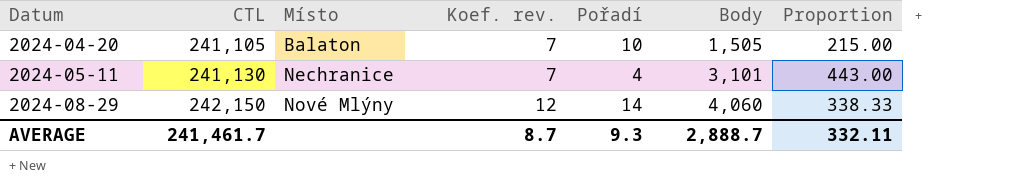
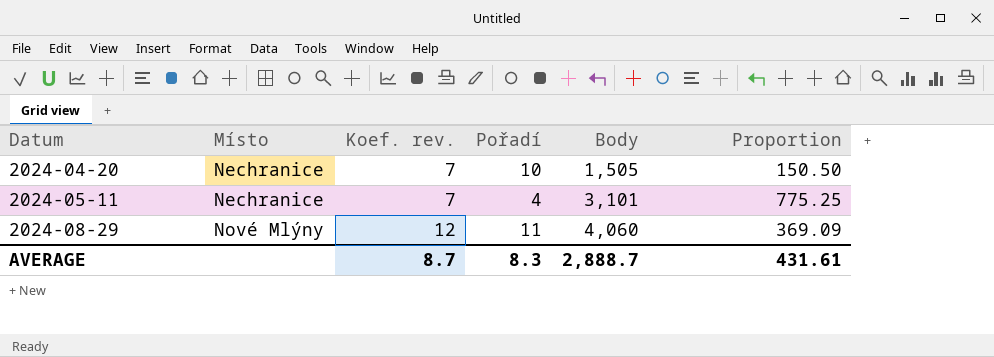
column CTL | position: 2 -> none
column Proportion | formula: [Body] / [Koef. rev.] -> [Body] / [Pořadí]
2024-04-20 | Místo: Balaton -> Nechranice
2024-08-29 | Pořadí: 14 -> 11
AVERAGE | Pořadí: 9.3 -> 8.3
AVERAGE | Proportion: 332.11 -> 431.61

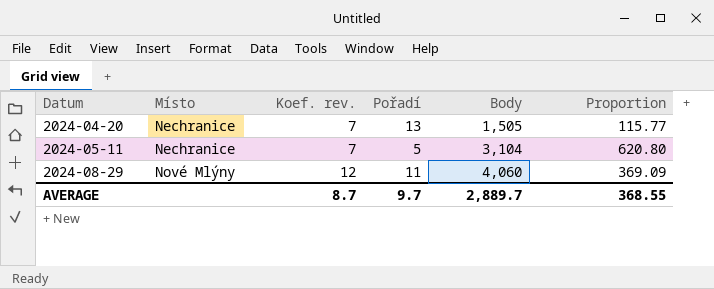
2024-04-20 | Pořadí: 10 -> 13
2024-04-20 | Proportion: 150.50 -> 115.77
2024-05-11 | Pořadí: 4 -> 5
2024-05-11 | Body: 3,101 -> 3,104
2024-05-11 | Proportion: 775.25 -> 620.80
AVERAGE | Pořadí: 8.3 -> 9.7
AVERAGE | Body: 2,888.7 -> 2,889.7
AVERAGE | Proportion: 431.61 -> 368.55

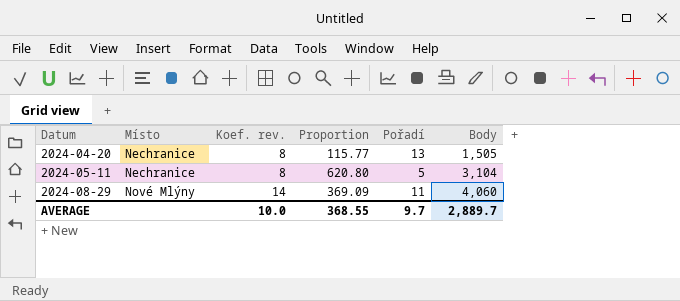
column Proportion | position: 6 -> 4
2024-04-20 | Koef. rev.: 7 -> 8
2024-05-11 | Koef. rev.: 7 -> 8
2024-08-29 | Koef. rev.: 12 -> 14
AVERAGE | Koef. rev.: 8.7 -> 10.0

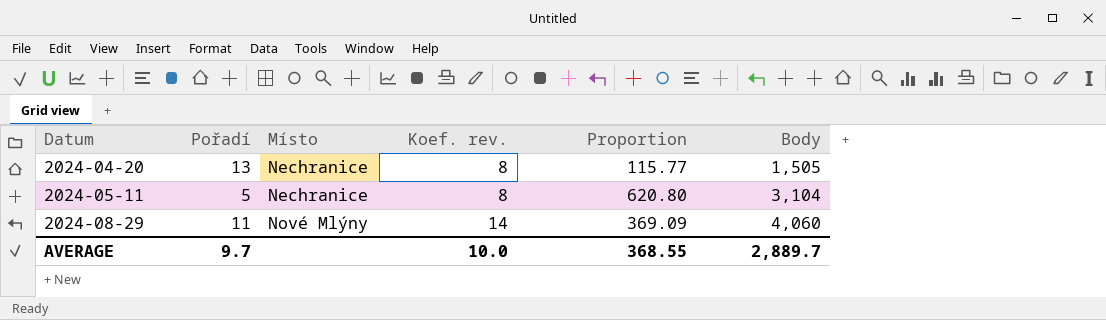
column Pořadí | position: 5 -> 2

